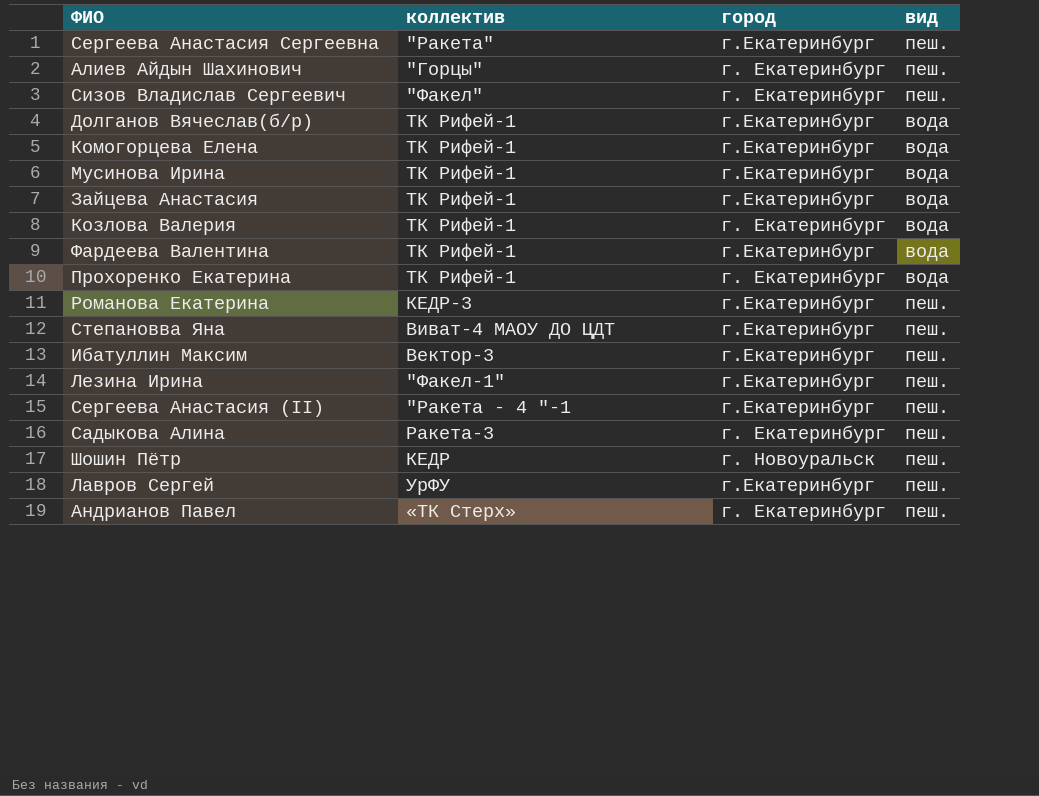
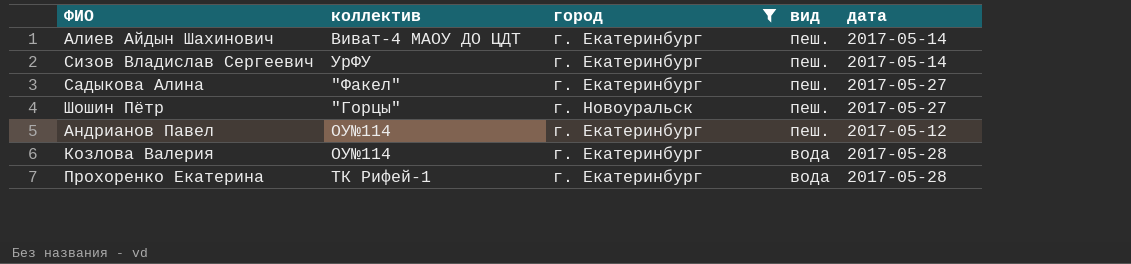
filter: none -> город != г.Екатеринбург
row order: none -> вид descending
column дата | position: none -> 5
Алиев Айдын Шахинович | коллектив: "Горцы" -> Виват-4 МАОУ ДО ЦДТ
Сизов Владислав Сергеевич | коллектив: "Факел" -> УрФУ
Садыкова Алина | коллектив: Ракета-3 -> "Факел"
Шошин Пётр | коллектив: КЕДР -> "Горцы"
Андрианов Павел | коллектив: «ТК Стерх» -> ОУ№114
Козлова Валерия | коллектив: ТК Рифей-1 -> ОУ№114

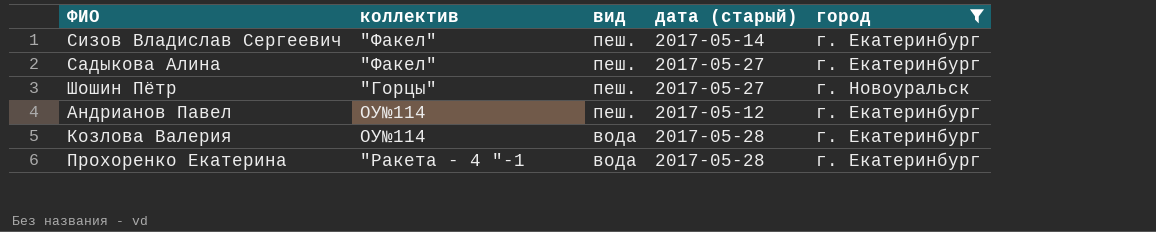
column name: дата -> дата (старый)
column город | position: 3 -> 5
row Алиев Айдын Шахинович: Виват-4 МАОУ ДО ЦДТ | г. Екатеринбург | пеш. | 2017-05-14 -> none
Сизов Владислав Сергеевич | коллектив: УрФУ -> "Факел"
Прохоренко Екатерина | коллектив: ТК Рифей-1 -> "Ракета - 4 "-1

